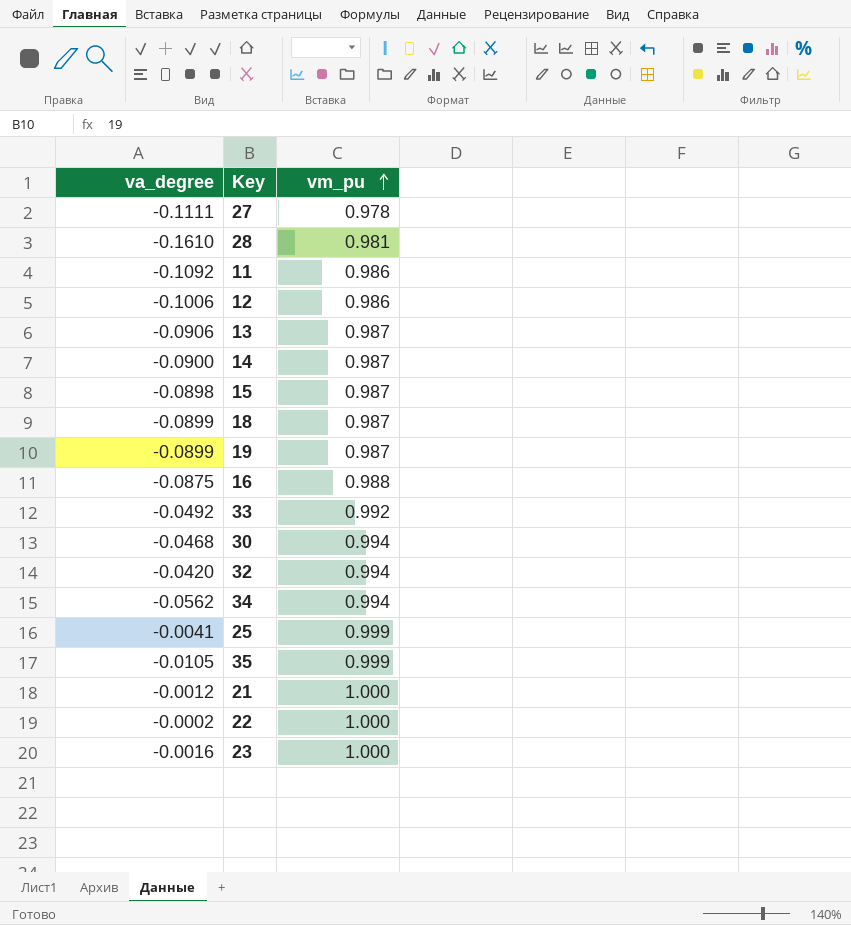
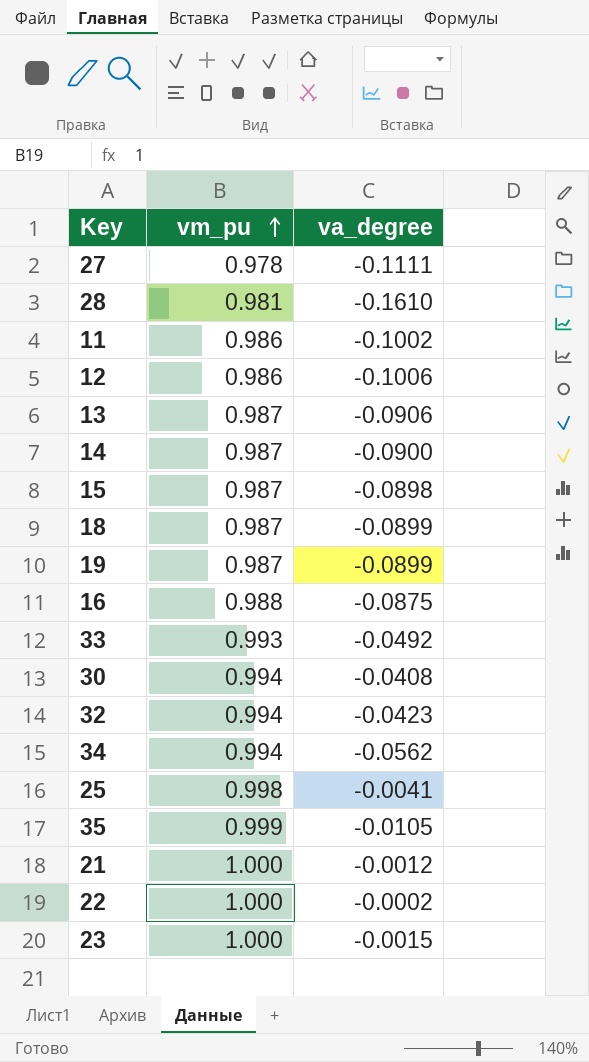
column va_degree | position: 1 -> 3
11 | va_degree: -0.1092 -> -0.1002
33 | vm_pu: 0.992 -> 0.993
30 | va_degree: -0.0468 -> -0.0408
32 | va_degree: -0.0420 -> -0.0423
25 | vm_pu: 0.999 -> 0.998
23 | va_degree: -0.0016 -> -0.0015

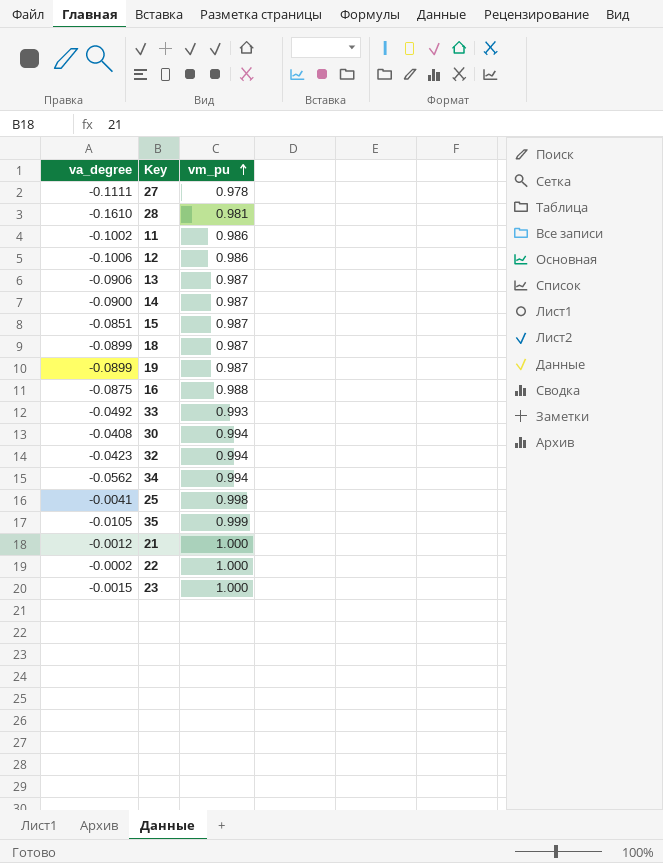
column va_degree | position: 3 -> 1
15 | va_degree: -0.0898 -> -0.0851

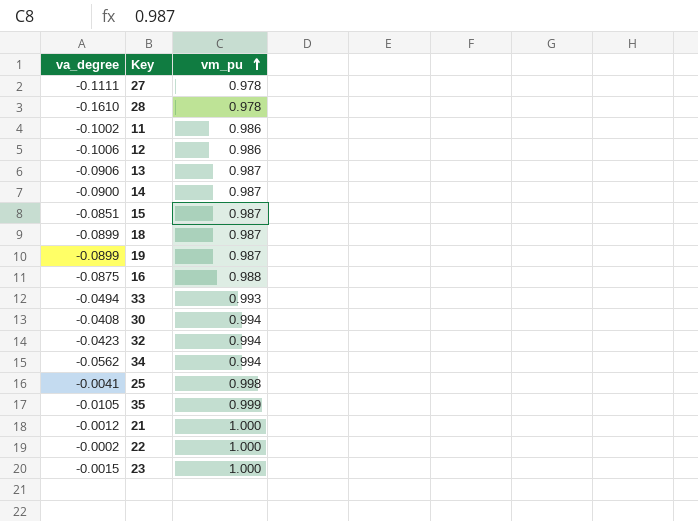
28 | vm_pu: 0.981 -> 0.978
33 | va_degree: -0.0492 -> -0.0494

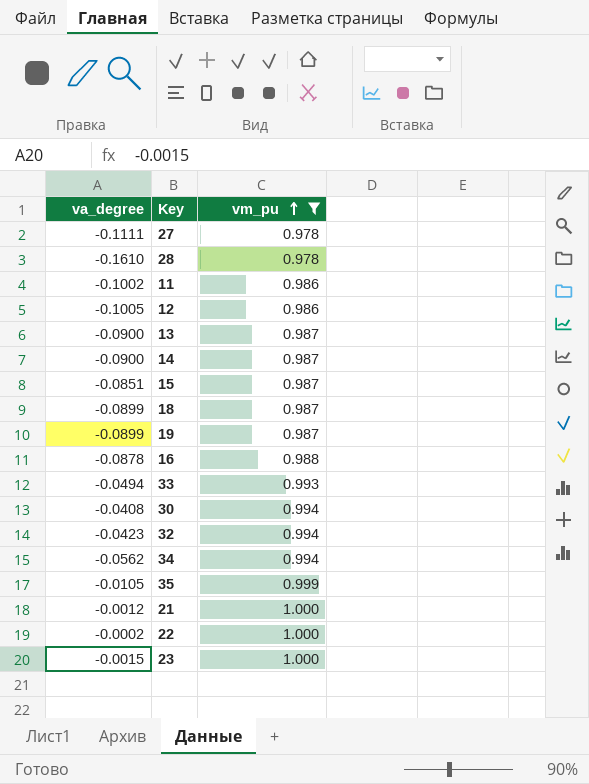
filter: none -> vm_pu != 0.998
12 | va_degree: -0.1006 -> -0.1005
13 | va_degree: -0.0906 -> -0.0900
16 | va_degree: -0.0875 -> -0.0878

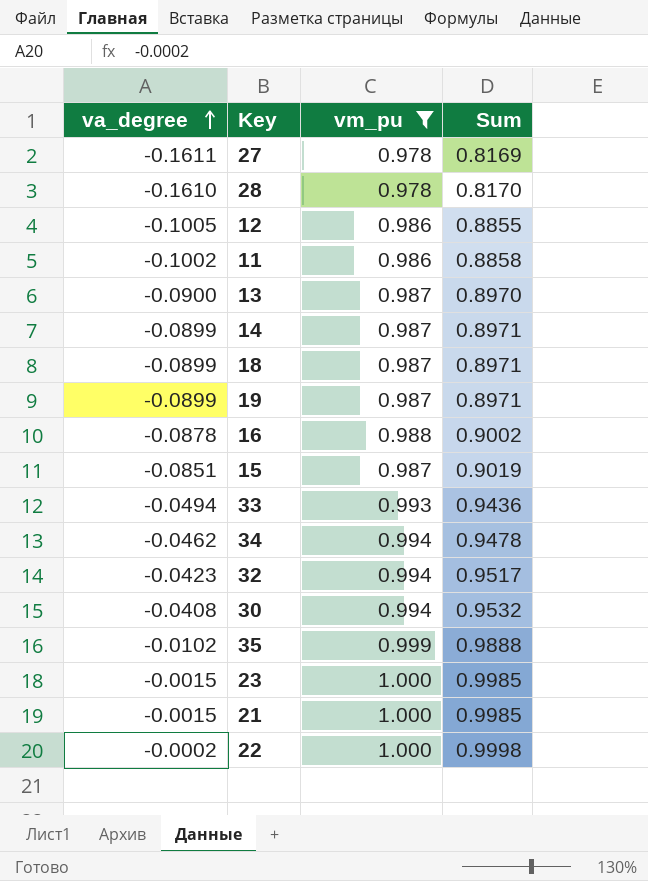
row order: vm_pu ascending -> va_degree ascending
column Sum | formula: none -> [va_degree] + [vm_pu]
27 | va_degree: -0.1111 -> -0.1611
14 | va_degree: -0.0900 -> -0.0899
34 | va_degree: -0.0562 -> -0.0462
35 | va_degree: -0.0105 -> -0.0102
21 | va_degree: -0.0012 -> -0.0015

